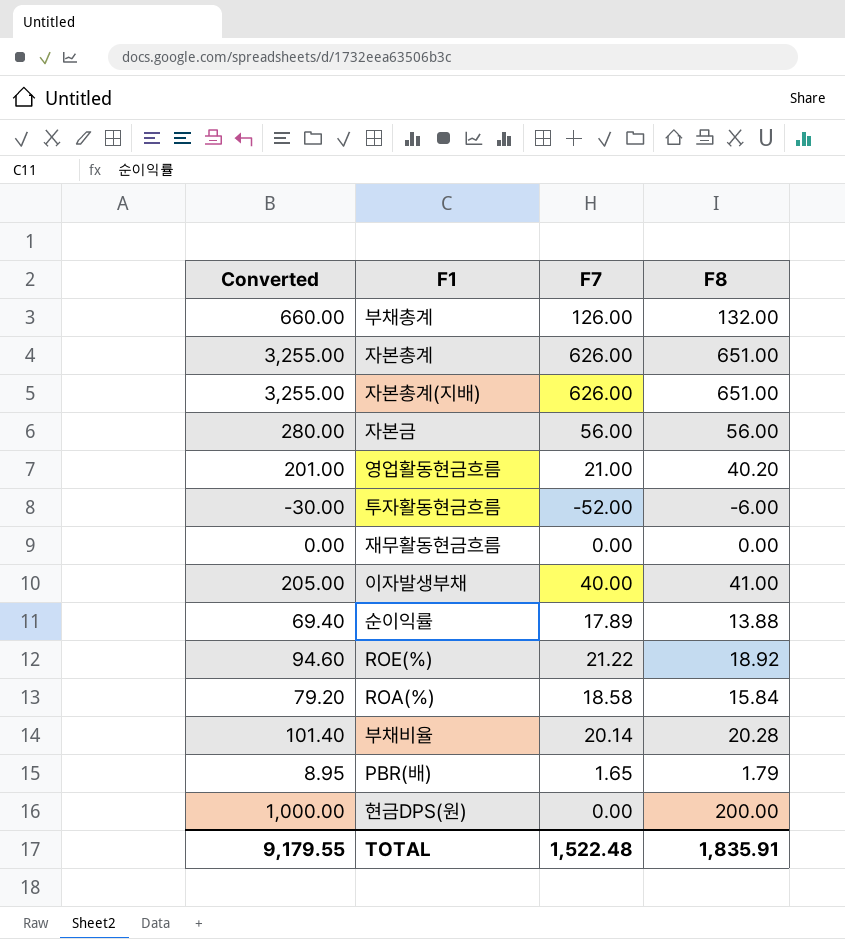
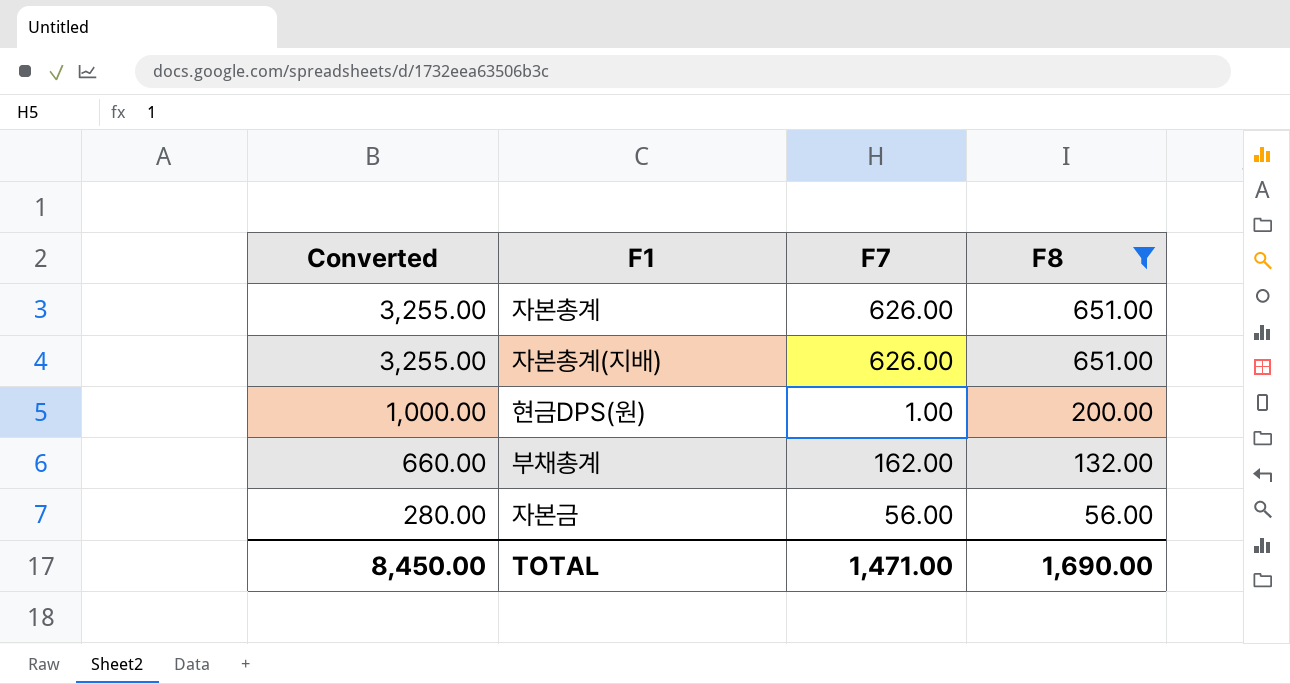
filter: none -> F8 >= 56.00
row order: none -> Converted descending
현금DPS(원) | F7: 0.00 -> 1.00
부채총계 | F7: 126.00 -> 162.00
TOTAL | Converted: 9,179.55 -> 8,450.00
TOTAL | F7: 1,522.48 -> 1,471.00
TOTAL | F8: 1,835.91 -> 1,690.00

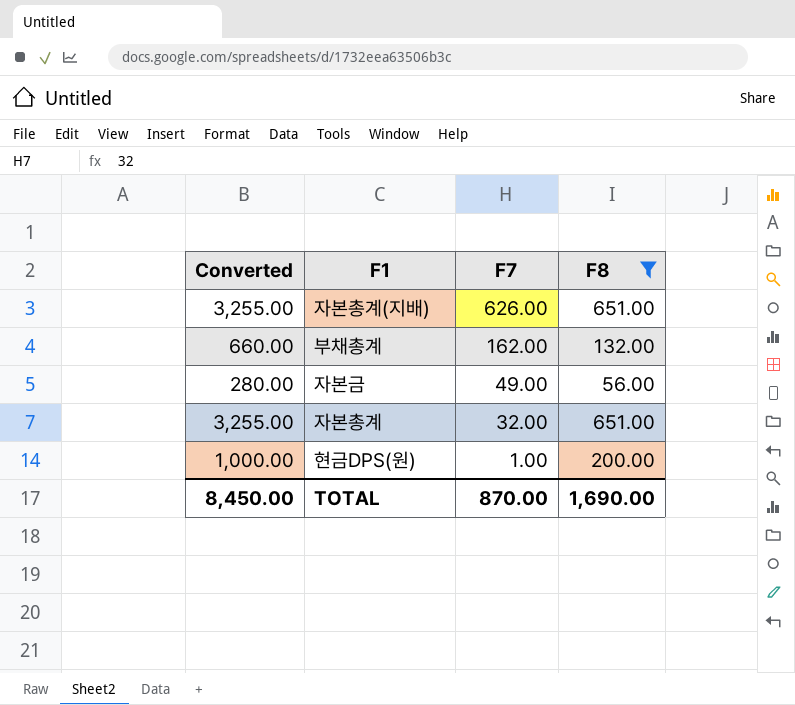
row order: Converted descending -> F7 descending
자본금 | F7: 56.00 -> 49.00
자본총계 | F7: 626.00 -> 32.00
TOTAL | F7: 1,471.00 -> 870.00

